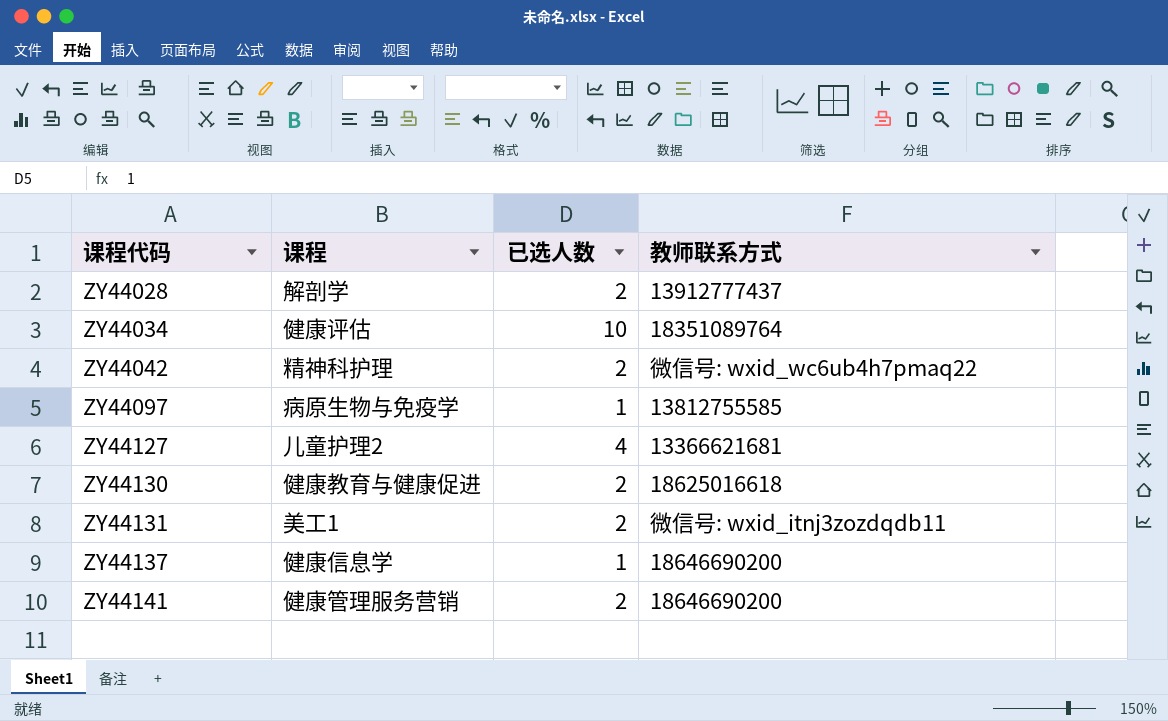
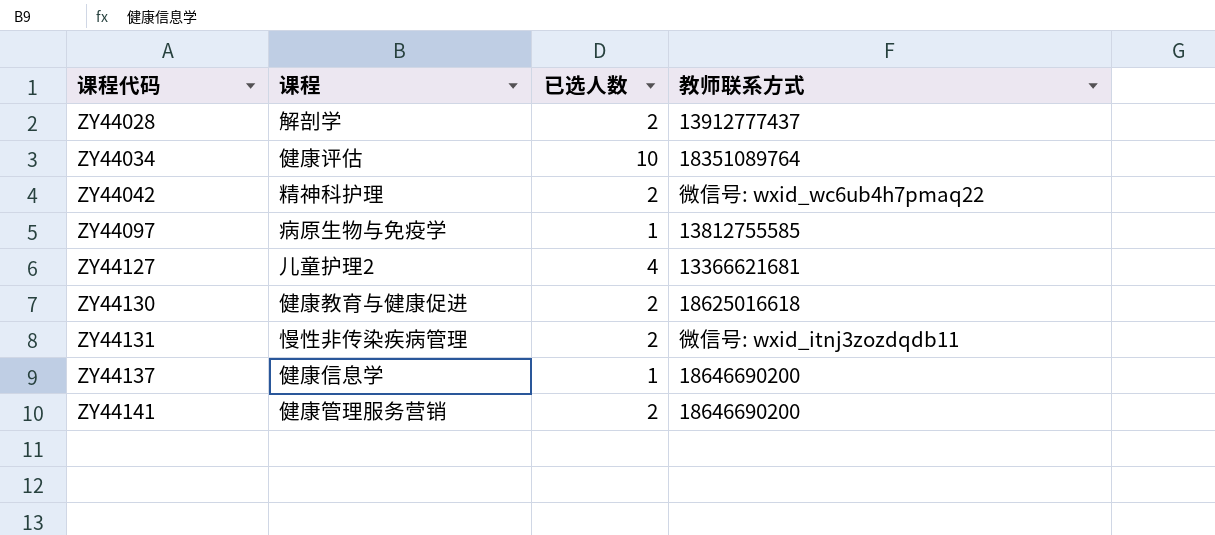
ZY44131 | 课程: 美工1 -> 慢性非传染疾病管理

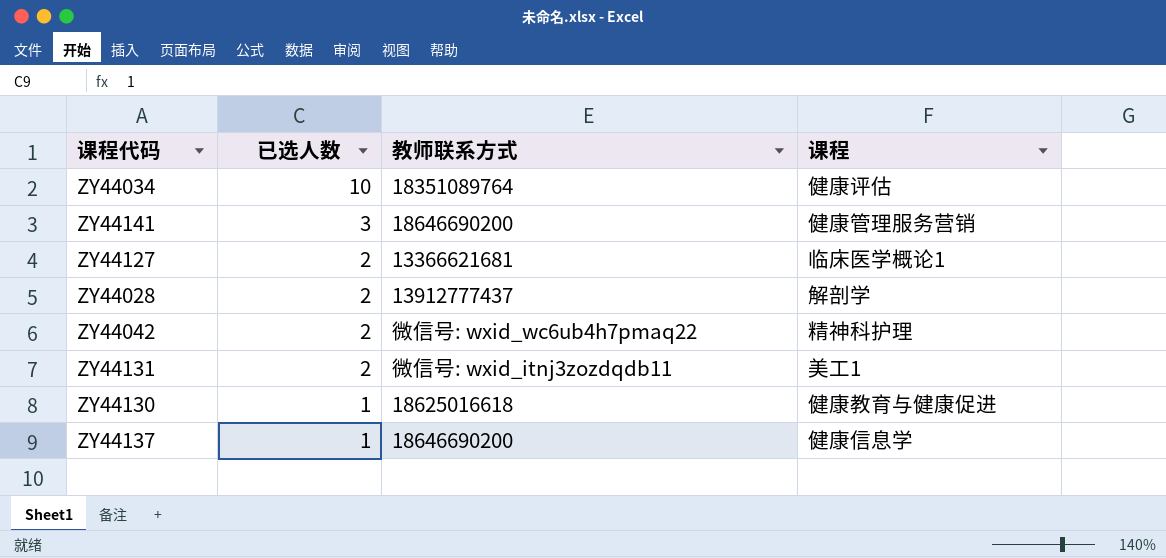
row order: 课程代码 ascending -> 已选人数 descending
column 课程 | position: 2 -> 4
row ZY44097: 病原生物与免疫学 | 1 | 13812755585 -> none
ZY44141 | 已选人数: 2 -> 3
ZY44127 | 已选人数: 4 -> 2
ZY44127 | 课程: 儿童护理2 -> 临床医学概论1
ZY44131 | 课程: 慢性非传染疾病管理 -> 美工1
ZY44130 | 已选人数: 2 -> 1

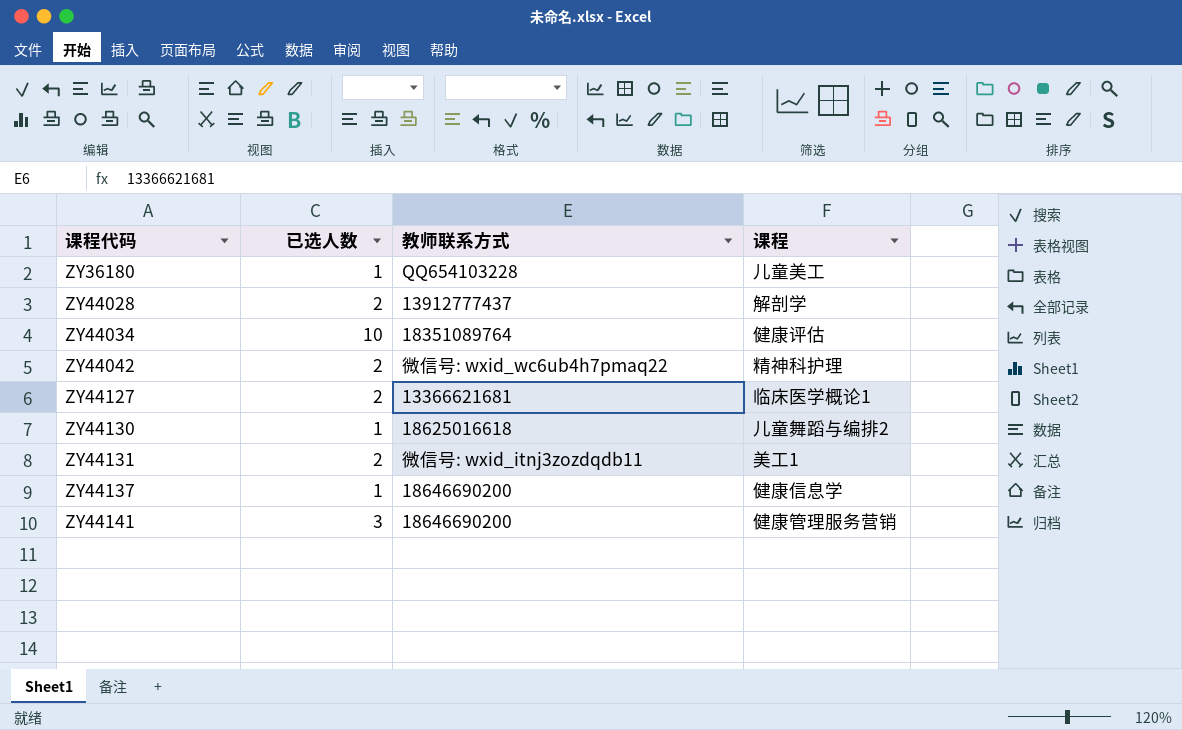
row order: 已选人数 descending -> 课程代码 ascending
row ZY36180: none -> 1 | QQ654103228 | 儿童美工
ZY44130 | 课程: 健康教育与健康促进 -> 儿童舞蹈与编排2

